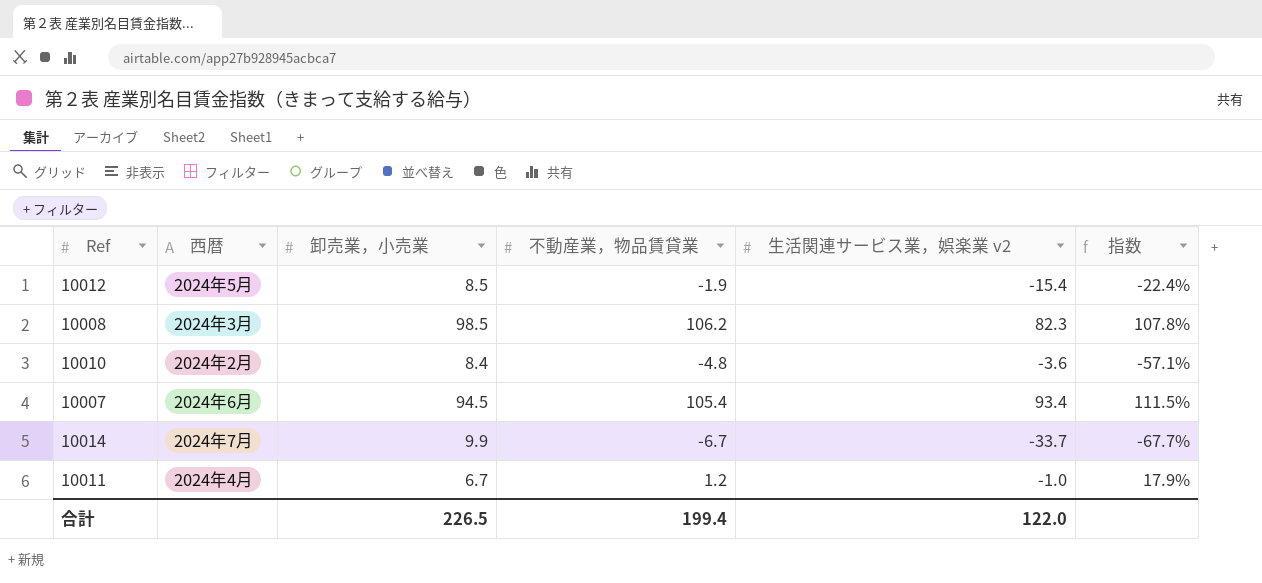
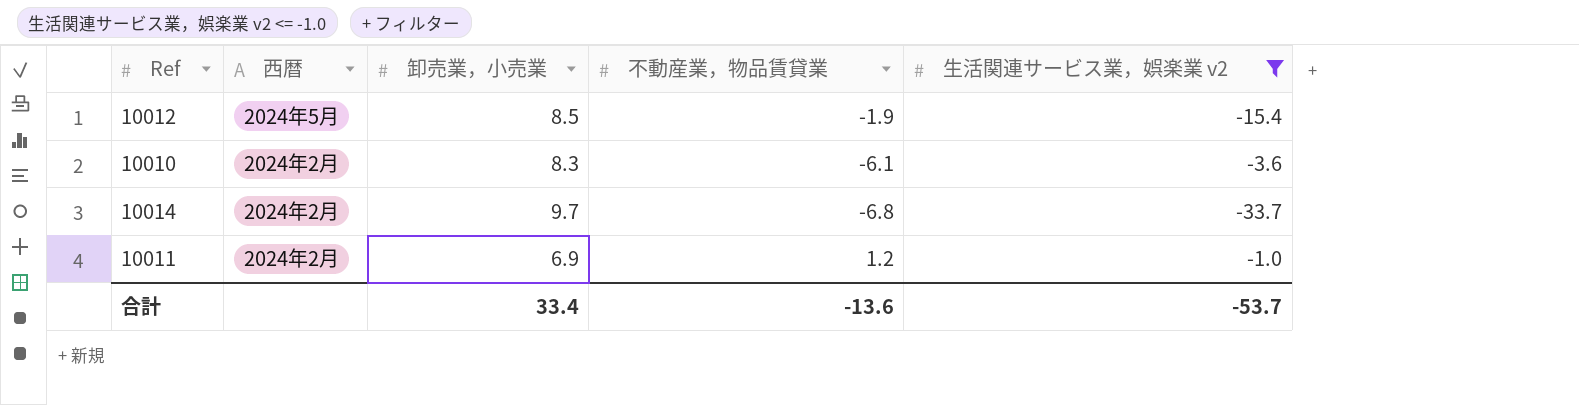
filter: none -> 生活関連サービス業，娯楽業 v2 <= -1.0
column 指数 | formula: [不動産業，物品賃貸業] / [卸売業，小売業] -> none
10010 | 卸売業，小売業: 8.4 -> 8.3
10010 | 不動産業，物品賃貸業: -4.8 -> -6.1
10014 | 西暦: 2024年7月 -> 2024年2月
10014 | 卸売業，小売業: 9.9 -> 9.7
10014 | 不動産業，物品賃貸業: -6.7 -> -6.8
10011 | 西暦: 2024年4月 -> 2024年2月
10011 | 卸売業，小売業: 6.7 -> 6.9
合計 | 卸売業，小売業: 226.5 -> 33.4
合計 | 不動産業，物品賃貸業: 199.4 -> -13.6
合計 | 生活関連サービス業，娯楽業 v2: 122.0 -> -53.7

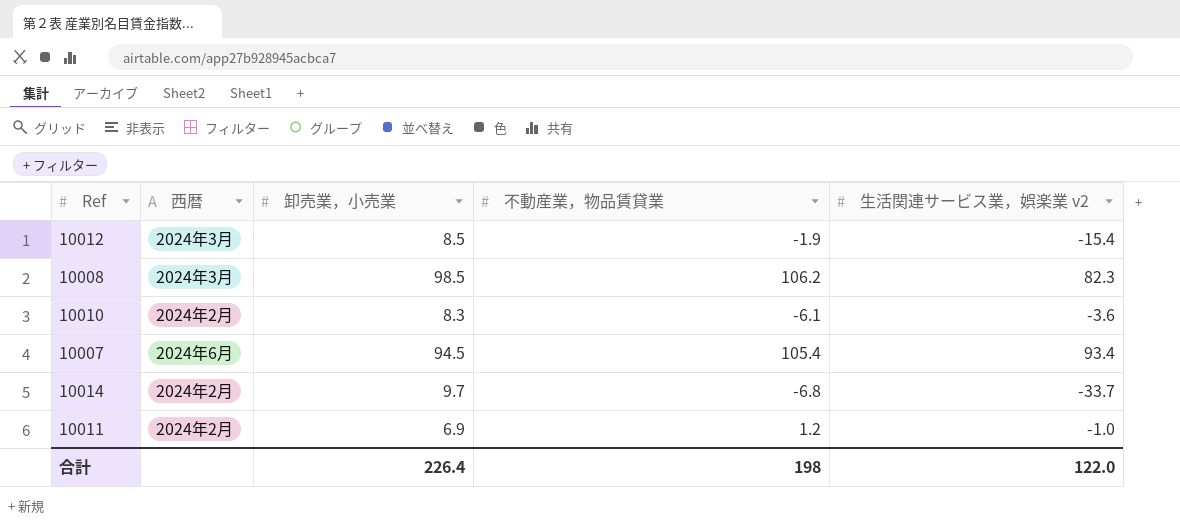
filter: 生活関連サービス業，娯楽業 v2 <= -1.0 -> none
10012 | 西暦: 2024年5月 -> 2024年3月
合計 | 卸売業，小売業: 33.4 -> 226.4
合計 | 不動産業，物品賃貸業: -13.6 -> 198
合計 | 生活関連サービス業，娯楽業 v2: -53.7 -> 122.0

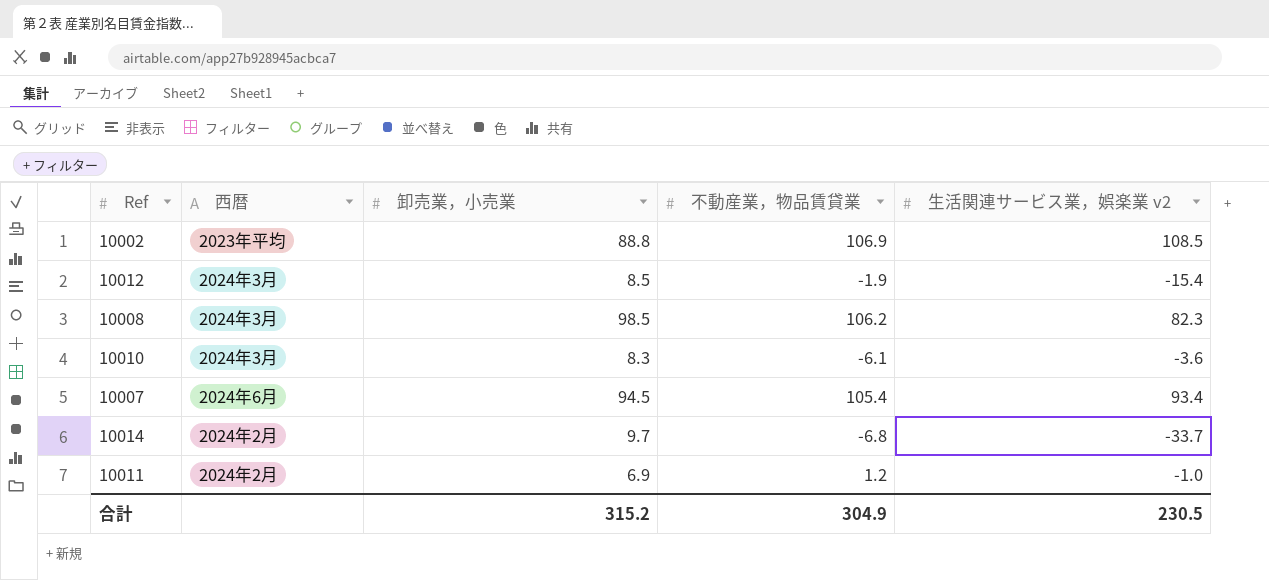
row 10002: none -> 2023年平均 | 88.8 | 106.9 | 108.5
10010 | 西暦: 2024年2月 -> 2024年3月
合計 | 卸売業，小売業: 226.4 -> 315.2
合計 | 不動産業，物品賃貸業: 198 -> 304.9
合計 | 生活関連サービス業，娯楽業 v2: 122.0 -> 230.5

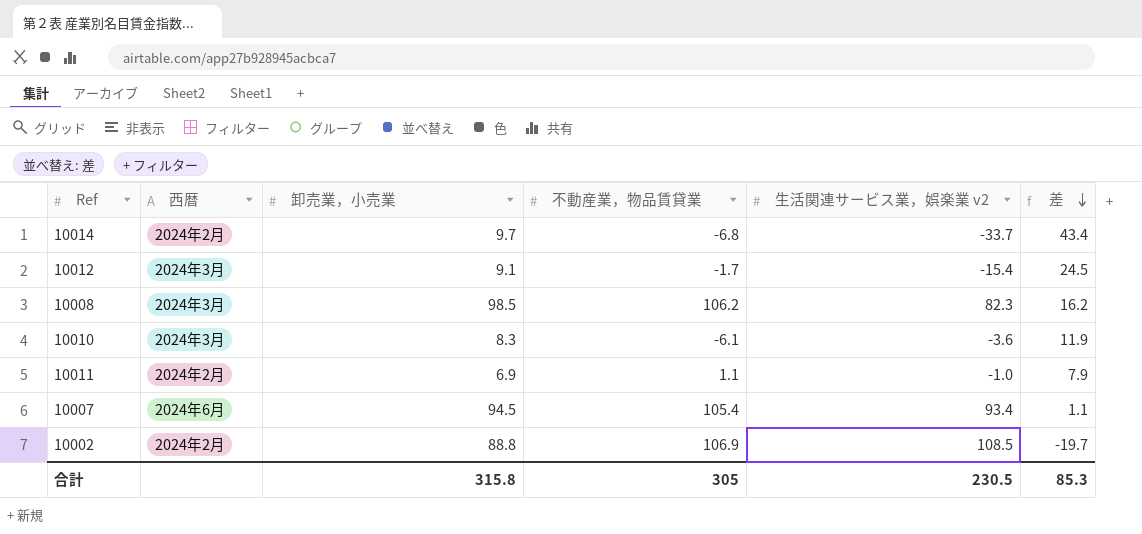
row order: none -> 差 descending
column 差 | formula: none -> [卸売業，小売業] - [生活関連サービス業，娯楽業 v2]
10012 | 卸売業，小売業: 8.5 -> 9.1
10012 | 不動産業，物品賃貸業: -1.9 -> -1.7
10011 | 不動産業，物品賃貸業: 1.2 -> 1.1
10002 | 西暦: 2023年平均 -> 2024年2月
合計 | 卸売業，小売業: 315.2 -> 315.8
合計 | 不動産業，物品賃貸業: 304.9 -> 305

